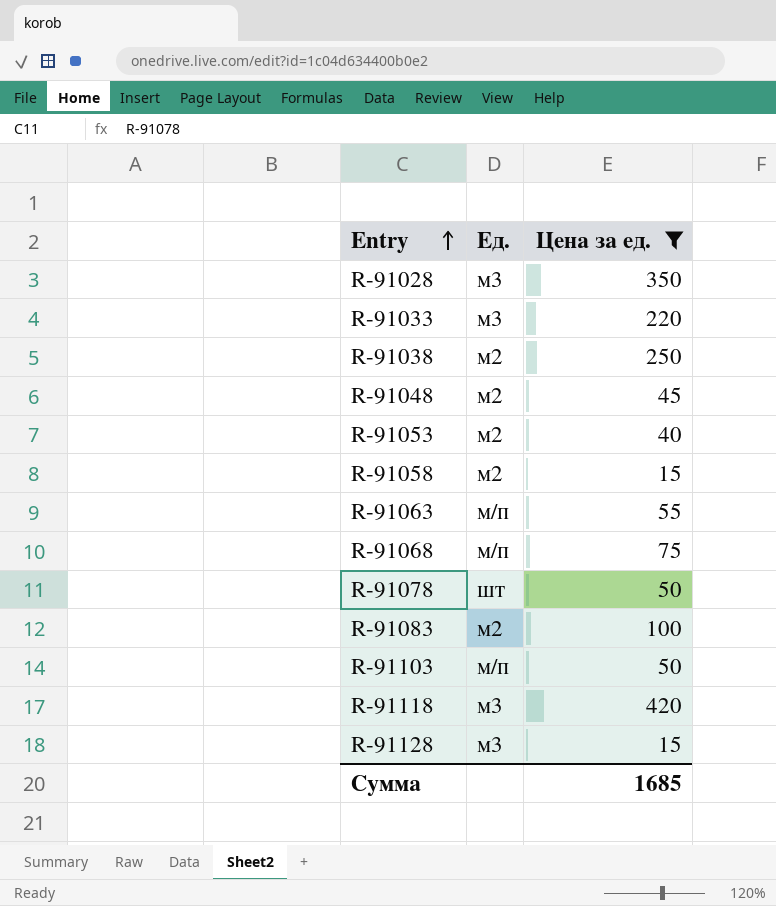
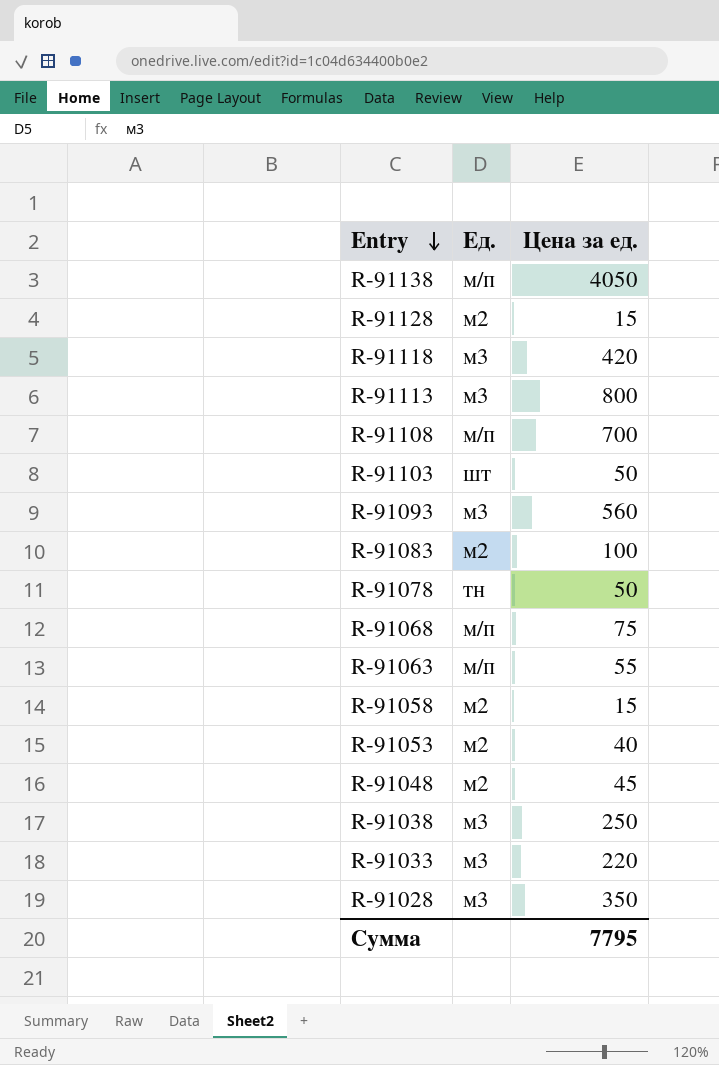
filter: Цена за ед. <= 420 -> none
row order: Entry ascending -> Entry descending
R-91128 | Ед.: м3 -> м2
R-91103 | Ед.: м/п -> шт
R-91078 | Ед.: шт -> тн
R-91038 | Ед.: м2 -> м3
Сумма | Цена за ед.: 1685 -> 7795

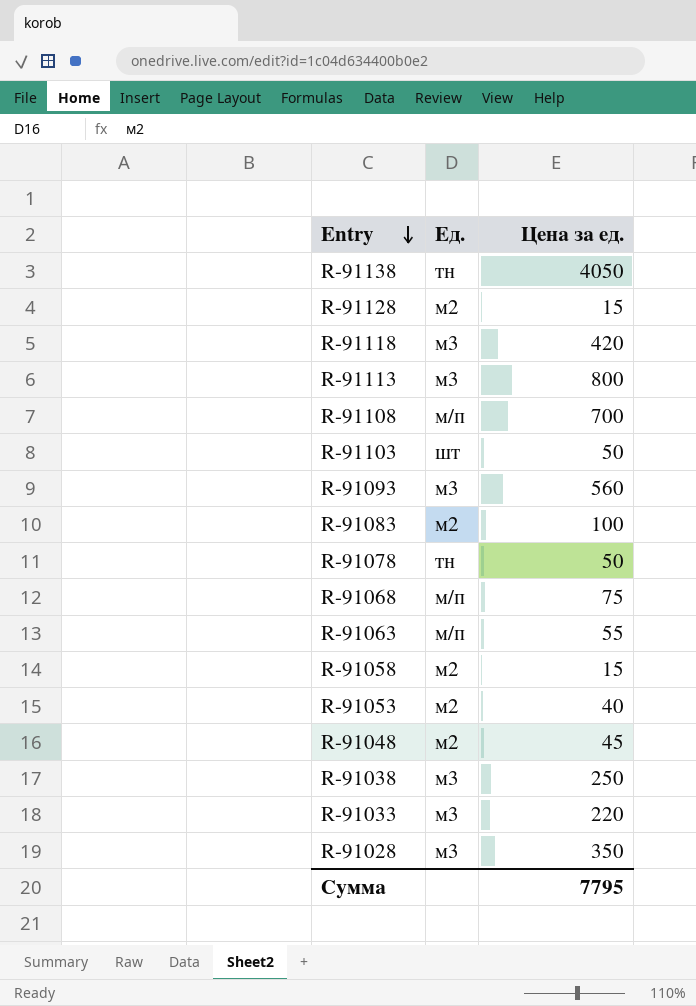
R-91138 | Ед.: м/п -> тн

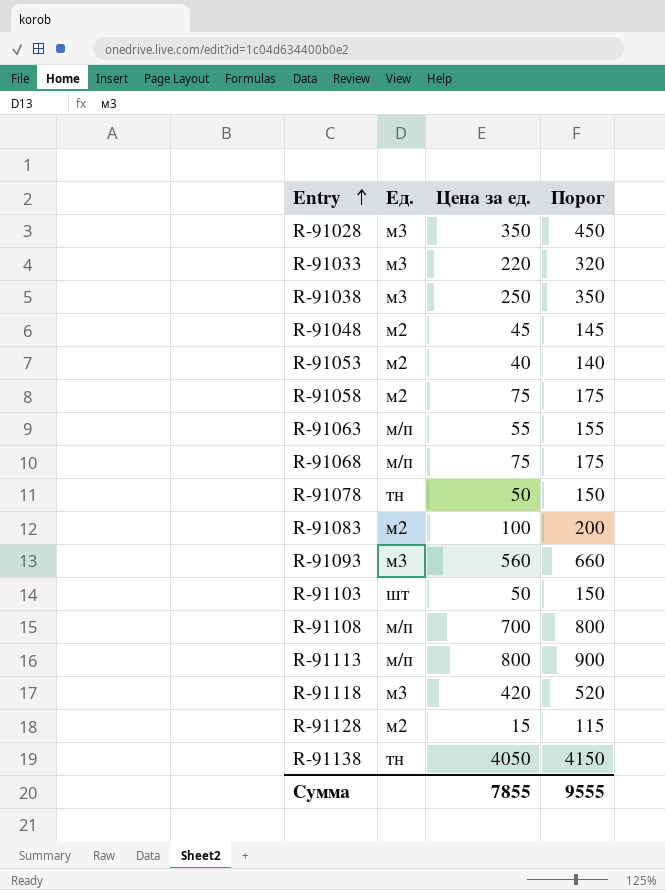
row order: Entry descending -> Entry ascending
column Порог | formula: none -> [Цена за ед.] + 100
R-91058 | Цена за ед.: 15 -> 75
R-91113 | Ед.: м3 -> м/п
Сумма | Цена за ед.: 7795 -> 7855

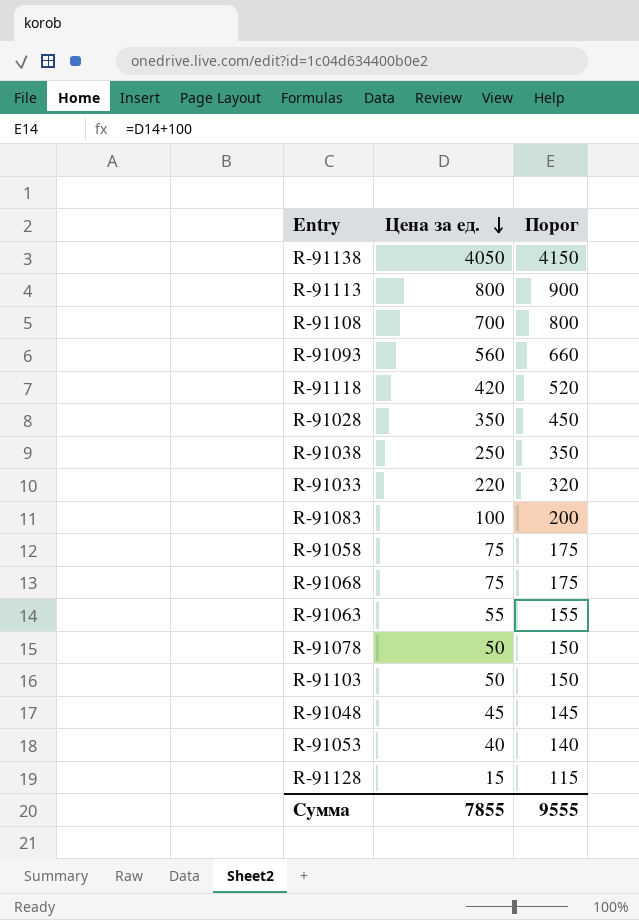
row order: Entry ascending -> Цена за ед. descending
column Ед. | position: 2 -> none

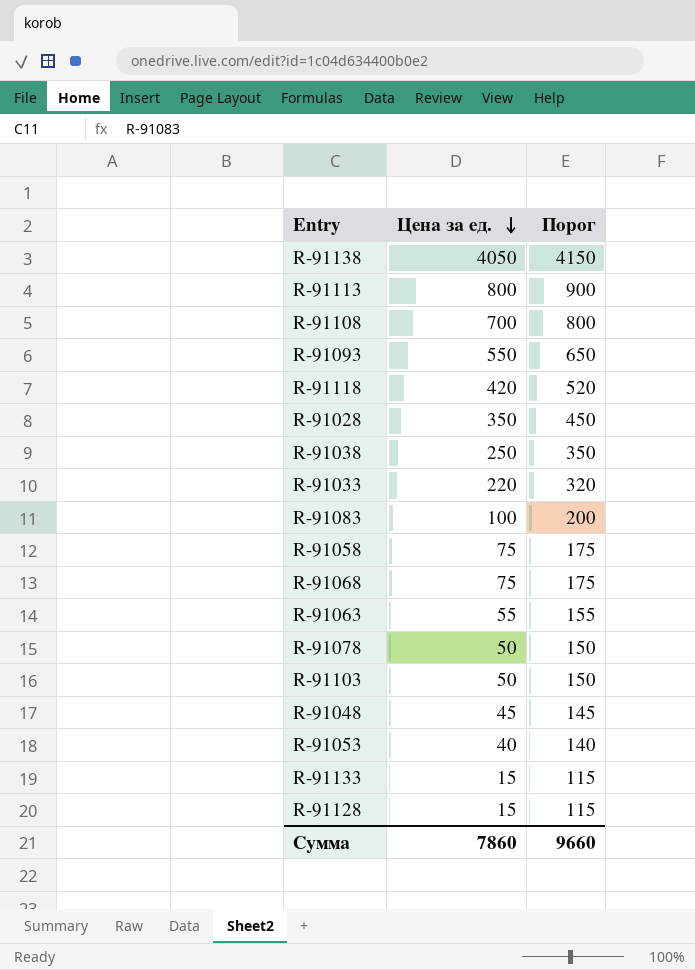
R-91093 | Цена за ед.: 560 -> 550
R-91093 | Порог: 660 -> 650
row R-91133: none -> 15 | 115
Сумма | Цена за ед.: 7855 -> 7860
Сумма | Порог: 9555 -> 9660

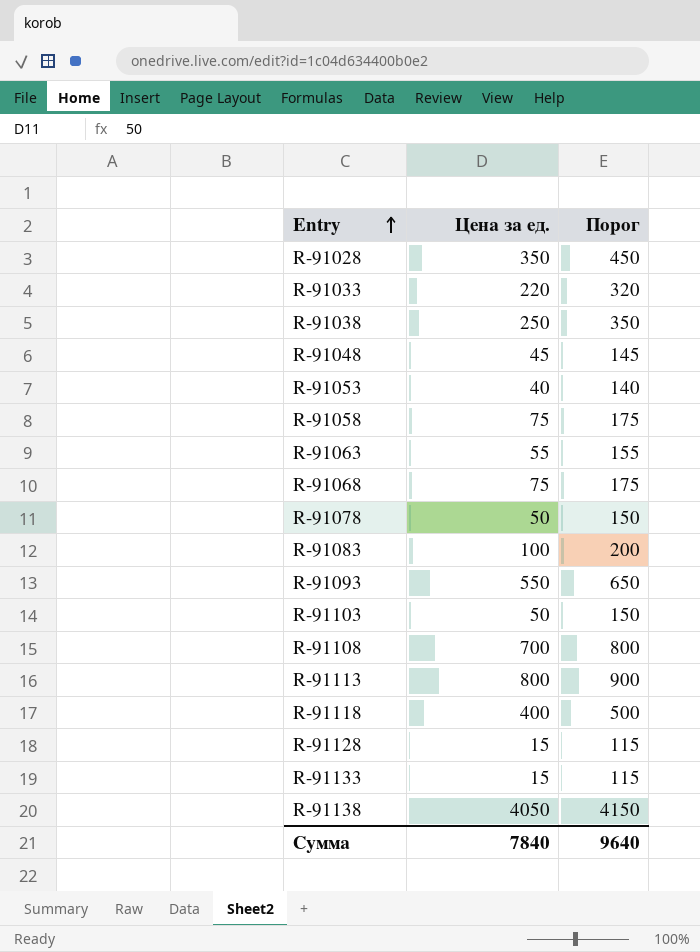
row order: Цена за ед. descending -> Entry ascending
R-91118 | Цена за ед.: 420 -> 400
R-91118 | Порог: 520 -> 500
Сумма | Цена за ед.: 7860 -> 7840
Сумма | Порог: 9660 -> 9640

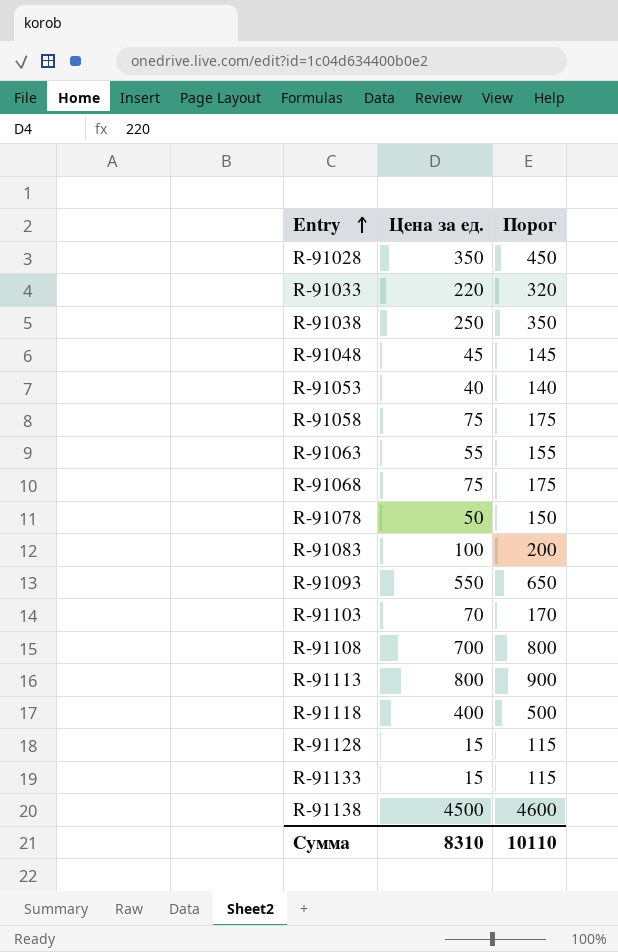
R-91103 | Цена за ед.: 50 -> 70
R-91103 | Порог: 150 -> 170
R-91138 | Цена за ед.: 4050 -> 4500
R-91138 | Порог: 4150 -> 4600
Сумма | Цена за ед.: 7840 -> 8310
Сумма | Порог: 9640 -> 10110

